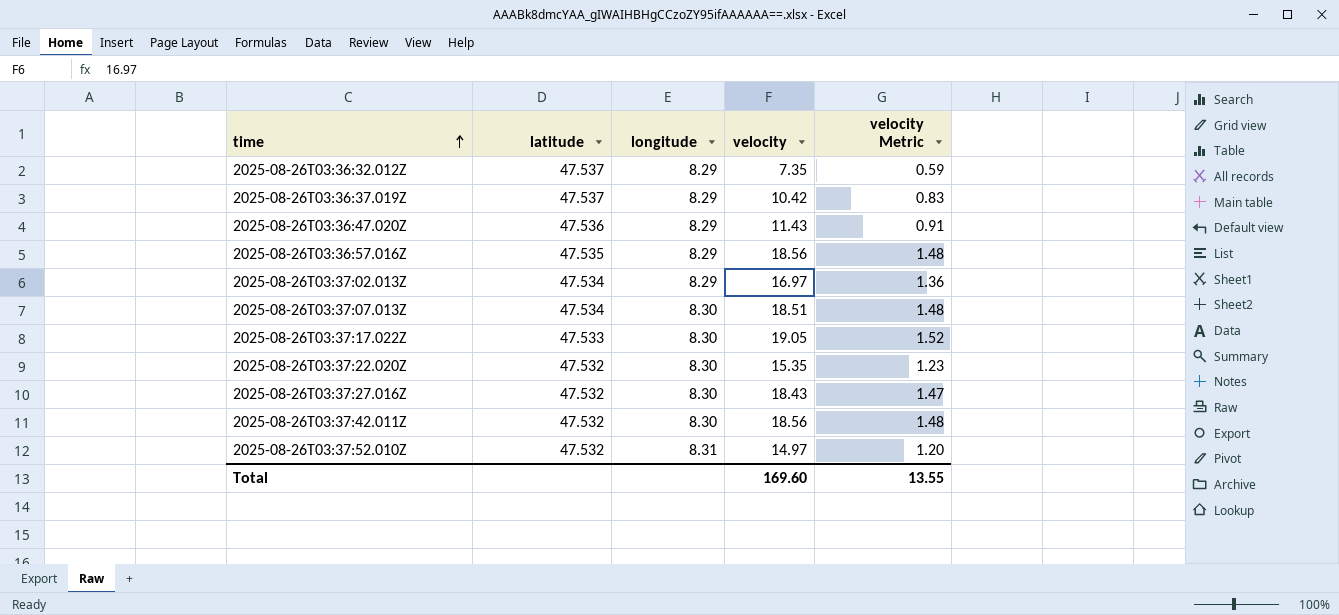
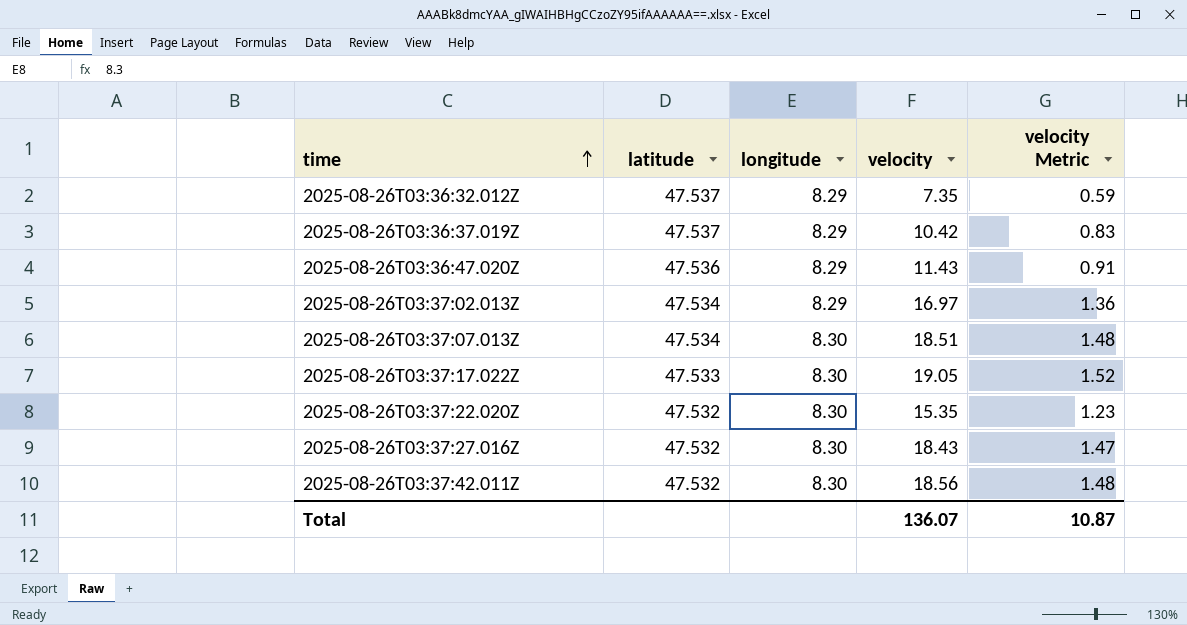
row 2025-08-26T03:36:57.016Z: 47.535 | 8.29 | 18.56 | 1.48 -> none
row 2025-08-26T03:37:52.010Z: 47.532 | 8.31 | 14.97 | 1.20 -> none
Total | velocity: 169.60 -> 136.07
Total | velocity Metric: 13.55 -> 10.87

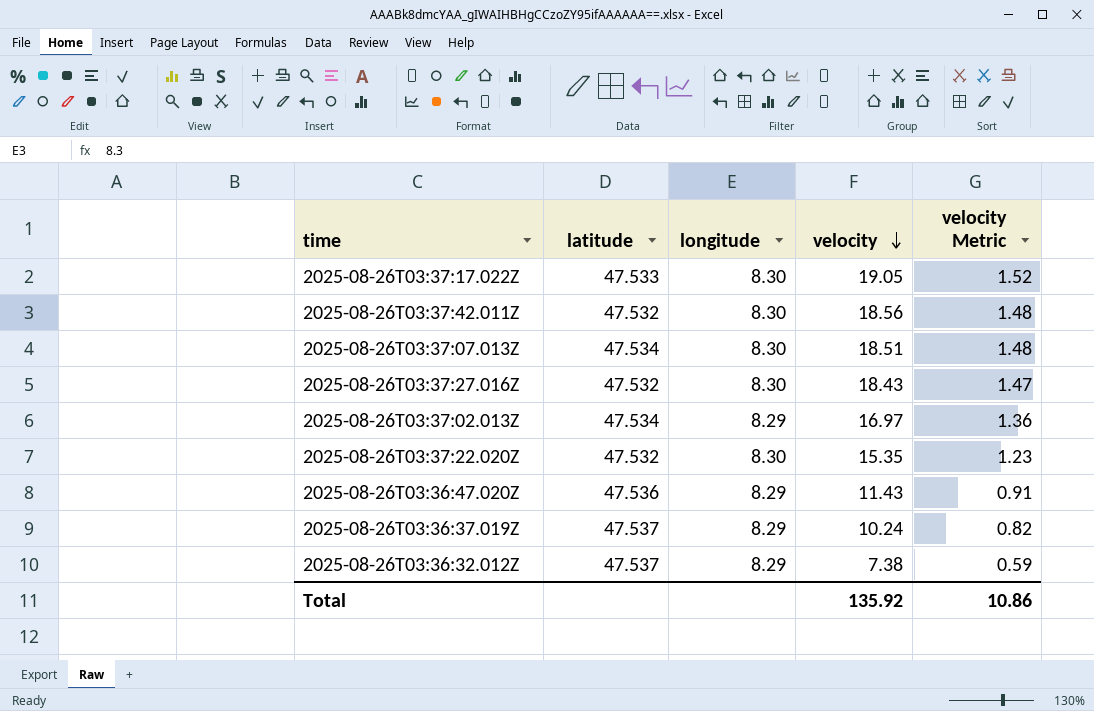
row order: time ascending -> velocity descending
2025-08-26T03:36:37.019Z | velocity: 10.42 -> 10.24
2025-08-26T03:36:37.019Z | velocity Metric: 0.83 -> 0.82
2025-08-26T03:36:32.012Z | velocity: 7.35 -> 7.38
Total | velocity: 136.07 -> 135.92
Total | velocity Metric: 10.87 -> 10.86

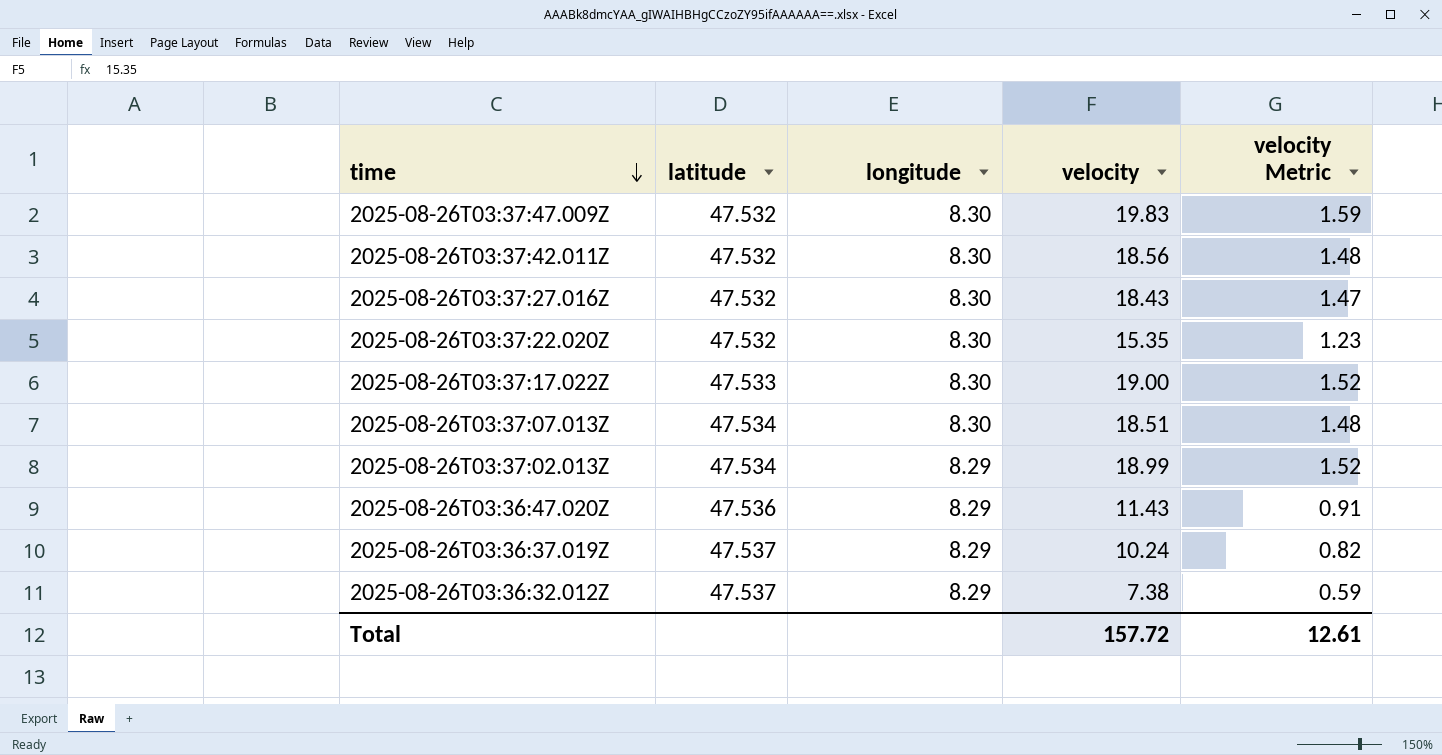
row order: velocity descending -> time descending
row 2025-08-26T03:37:47.009Z: none -> 47.532 | 8.30 | 19.83 | 1.59
2025-08-26T03:37:17.022Z | velocity: 19.05 -> 19.00
2025-08-26T03:37:02.013Z | velocity: 16.97 -> 18.99
2025-08-26T03:37:02.013Z | velocity Metric: 1.36 -> 1.52
Total | velocity: 135.92 -> 157.72
Total | velocity Metric: 10.86 -> 12.61

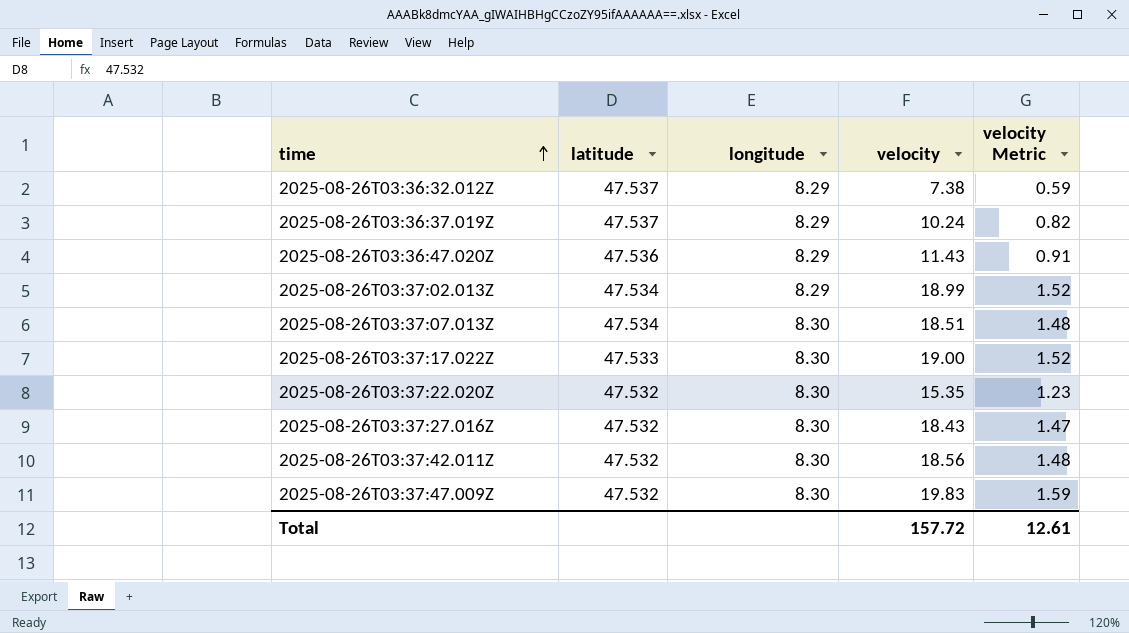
row order: time descending -> time ascending

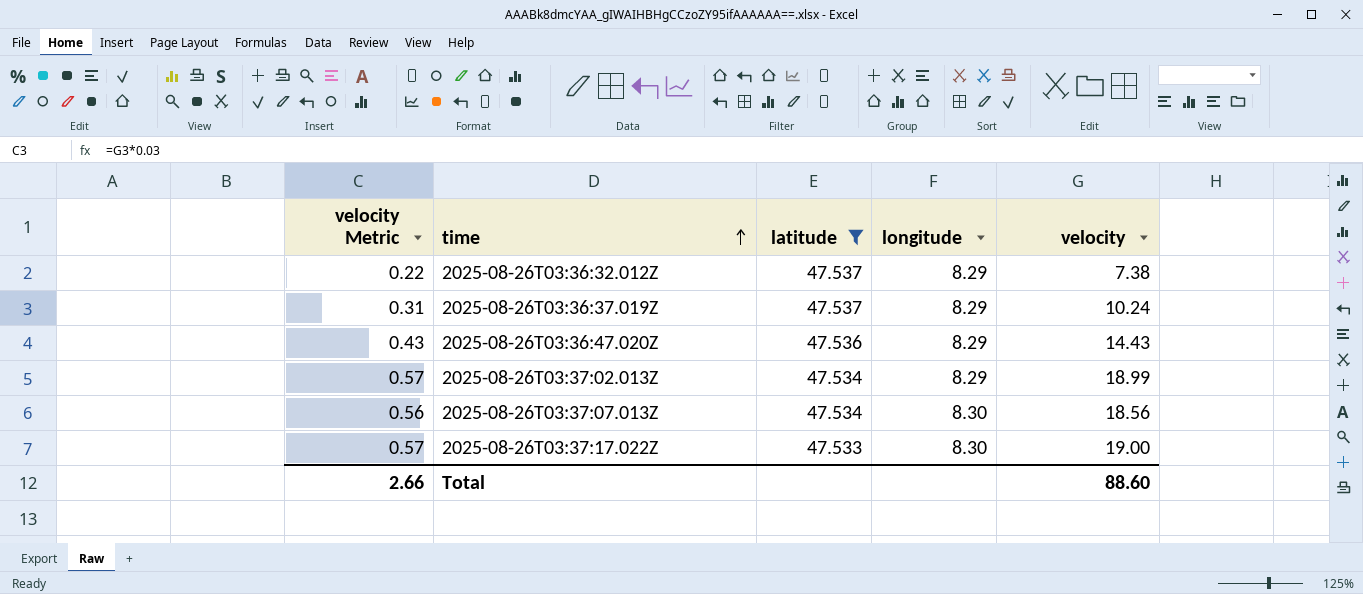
filter: none -> latitude != 47.532
column velocity Metric | formula: [velocity] * 0.08 -> [velocity] * 0.03
column velocity Metric | position: 5 -> 1
2025-08-26T03:36:47.020Z | velocity: 11.43 -> 14.43
2025-08-26T03:37:07.013Z | velocity: 18.51 -> 18.56
Total | velocity Metric: 12.61 -> 2.66
Total | velocity: 157.72 -> 88.60

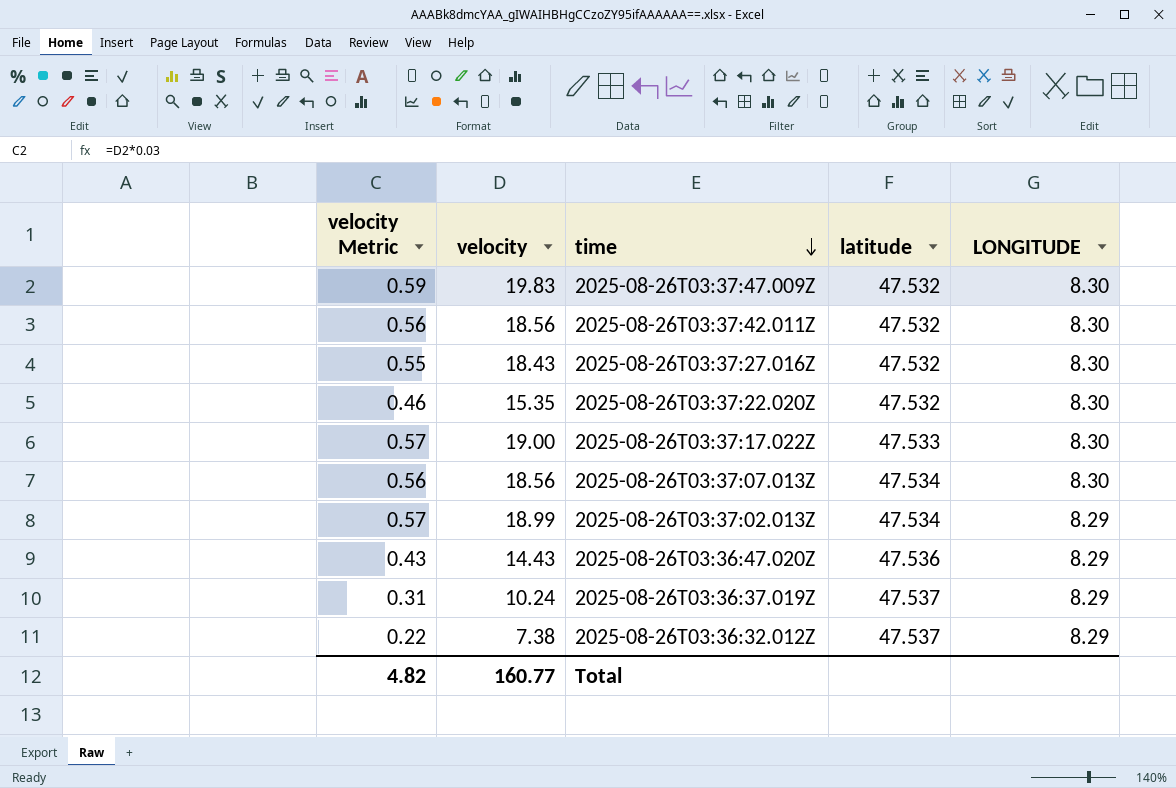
filter: latitude != 47.532 -> none
row order: time ascending -> time descending
column velocity | position: 5 -> 2
column name: longitude -> LONGITUDE
Total | velocity Metric: 2.66 -> 4.82
Total | velocity: 88.60 -> 160.77

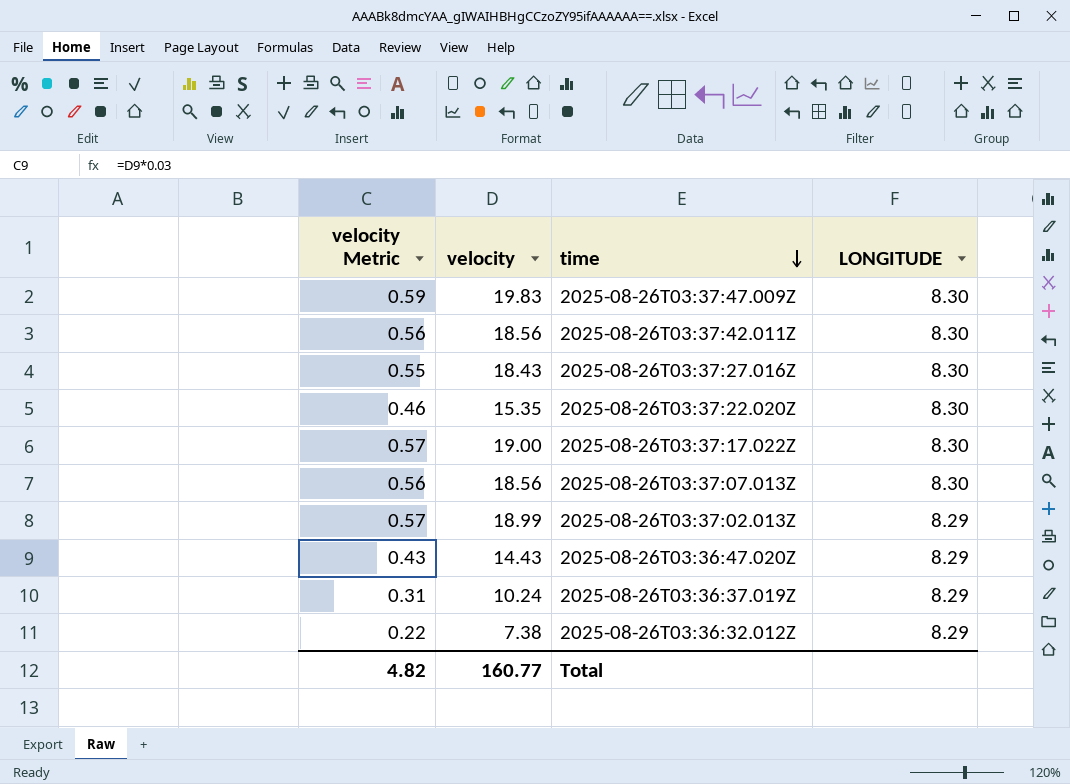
column latitude | position: 4 -> none

